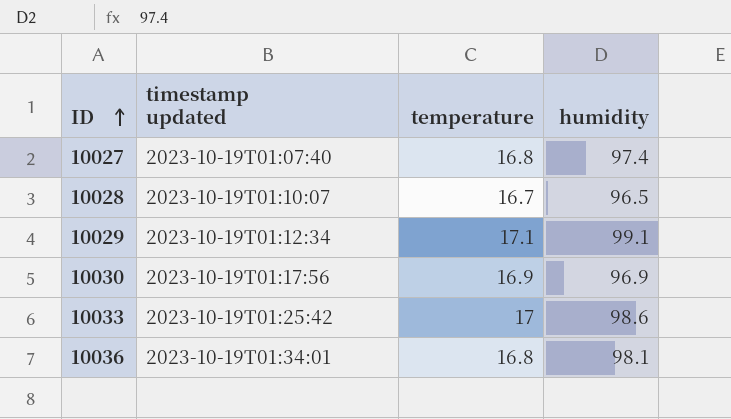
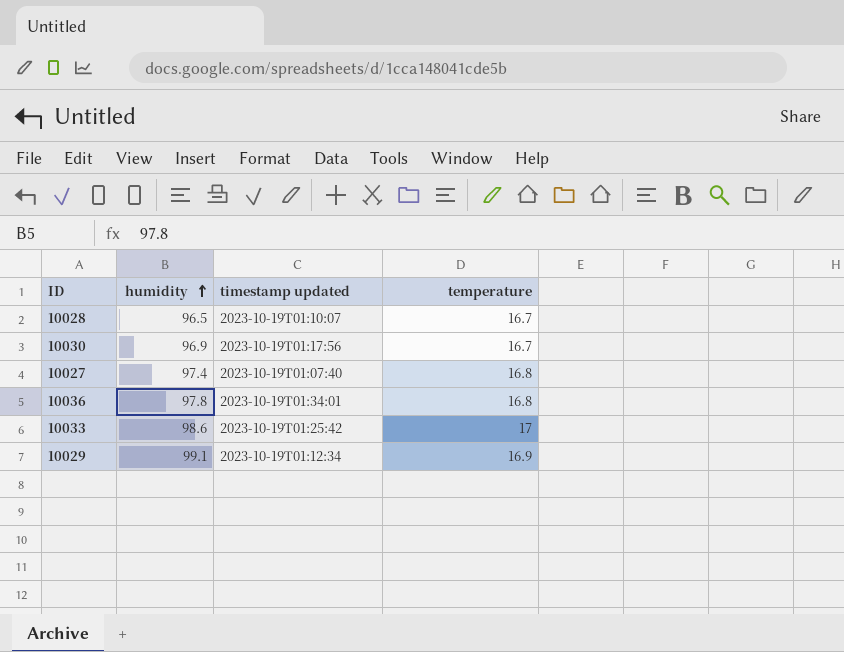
row order: ID ascending -> humidity ascending
column humidity | position: 4 -> 2
10030 | temperature: 16.9 -> 16.7
10036 | humidity: 98.1 -> 97.8
10029 | temperature: 17.1 -> 16.9

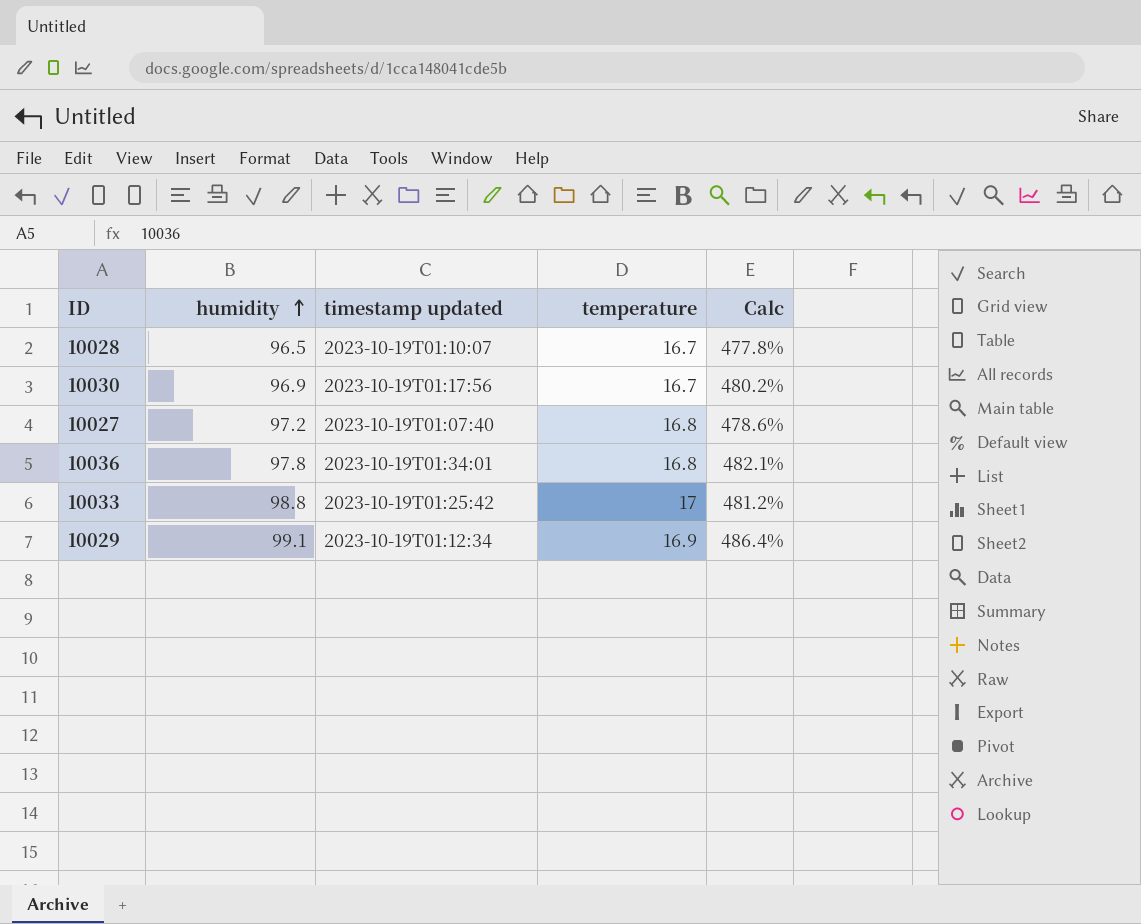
column Calc | formula: none -> ([humidity] - [temperature]) / [temperature]
10027 | humidity: 97.4 -> 97.2
10033 | humidity: 98.6 -> 98.8

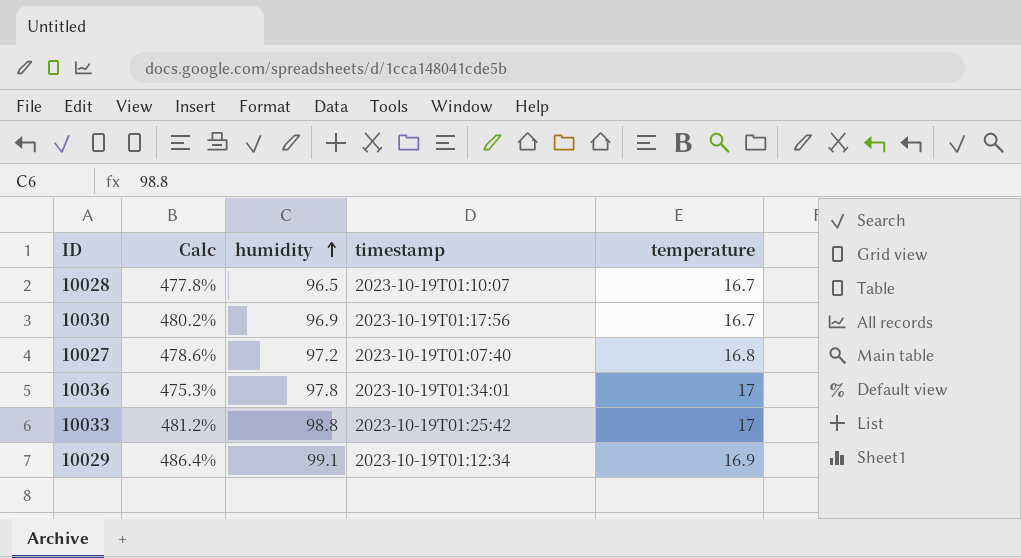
column Calc | position: 5 -> 2
column name: timestamp updated -> timestamp
10036 | Calc: 482.1% -> 475.3%
10036 | temperature: 16.8 -> 17

